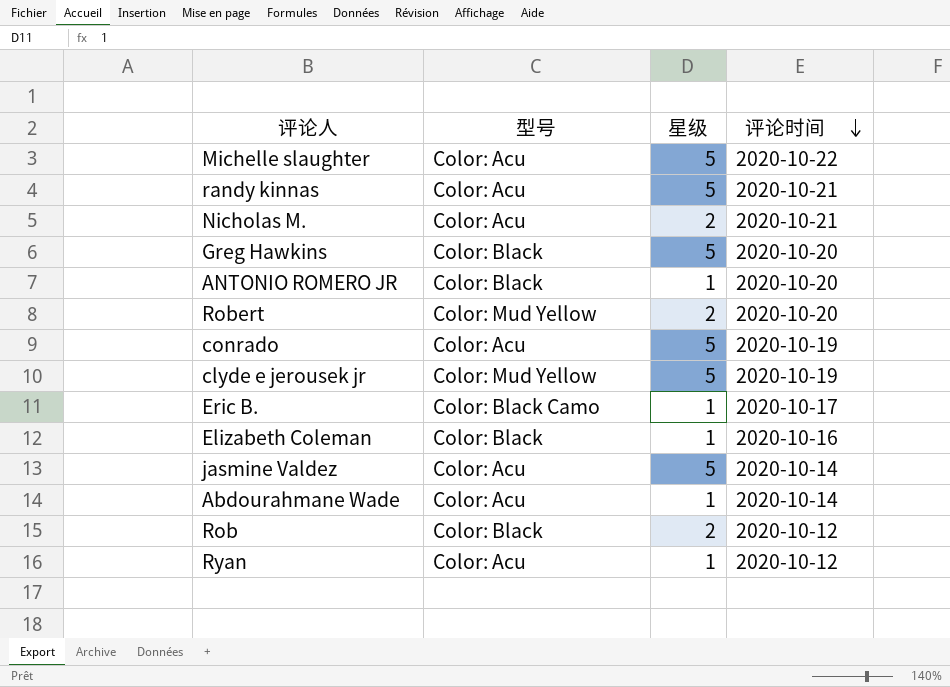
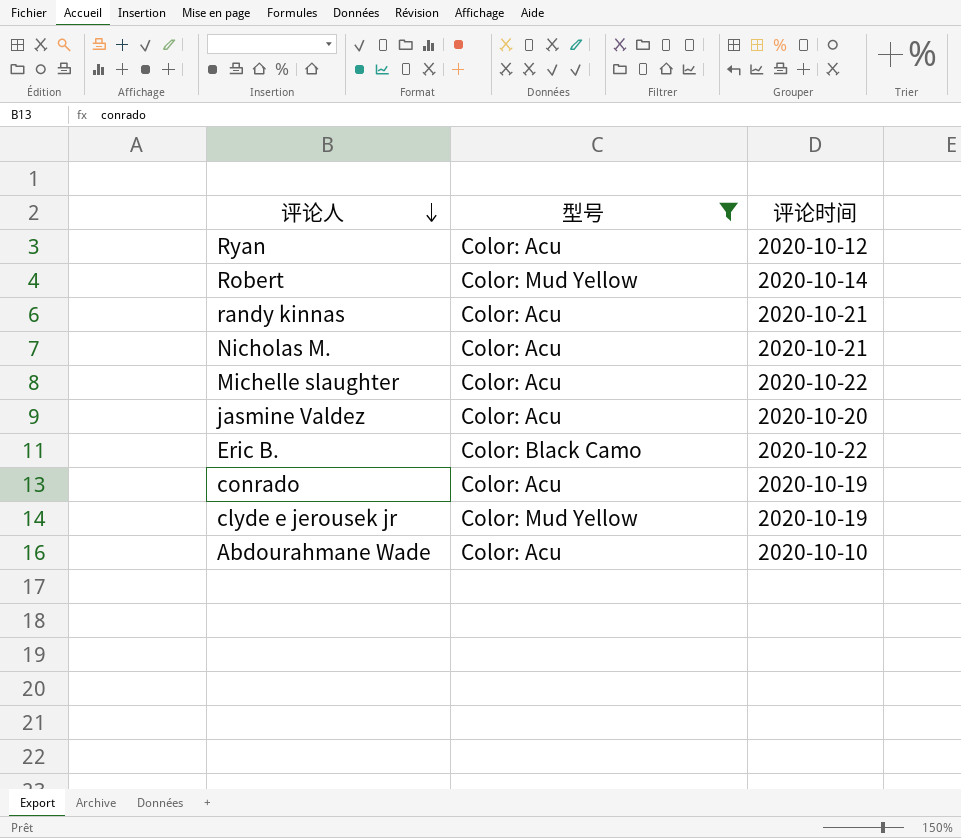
filter: none -> 型号 != Color: Black
row order: 评论时间 descending -> 评论人 descending
column 星级 | position: 3 -> none
Robert | 评论时间: 2020-10-20 -> 2020-10-14
jasmine Valdez | 评论时间: 2020-10-14 -> 2020-10-20
Eric B. | 评论时间: 2020-10-17 -> 2020-10-22
Abdourahmane Wade | 评论时间: 2020-10-14 -> 2020-10-10

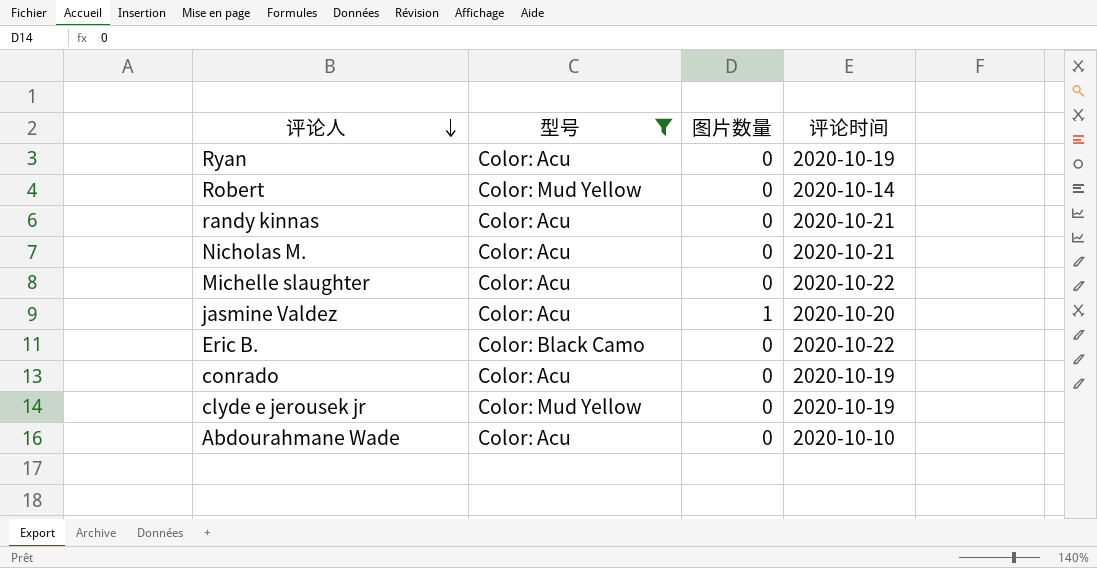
column 图片数量 | position: none -> 3
Ryan | 评论时间: 2020-10-12 -> 2020-10-19

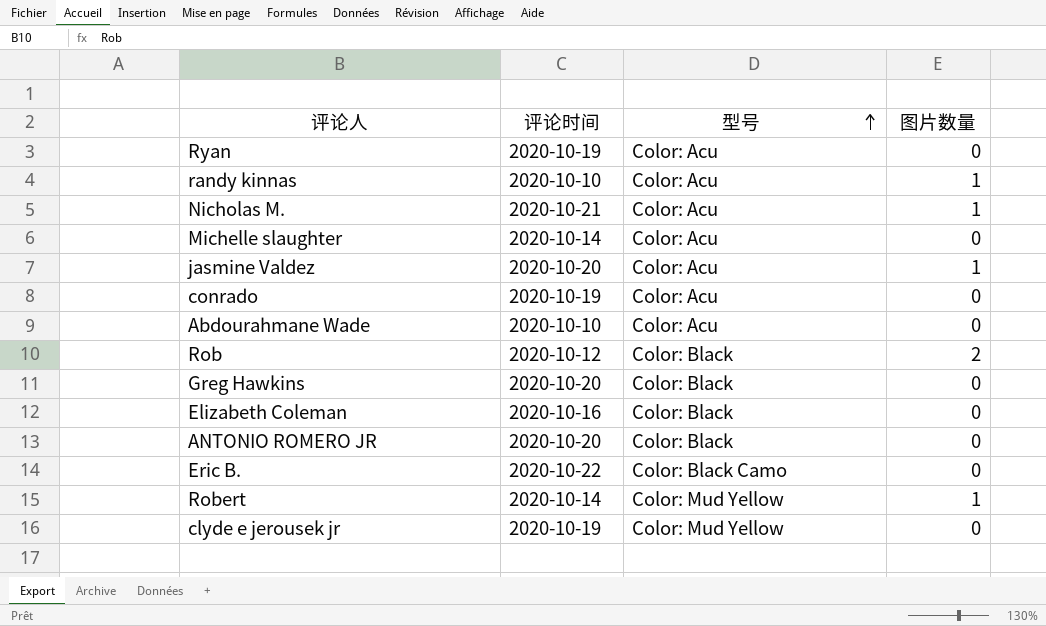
filter: 型号 != Color: Black -> none
row order: 评论人 descending -> 型号 ascending
column 评论时间 | position: 4 -> 2
randy kinnas | 评论时间: 2020-10-21 -> 2020-10-10
randy kinnas | 图片数量: 0 -> 1
Nicholas M. | 图片数量: 0 -> 1
Michelle slaughter | 评论时间: 2020-10-22 -> 2020-10-14
Robert | 图片数量: 0 -> 1

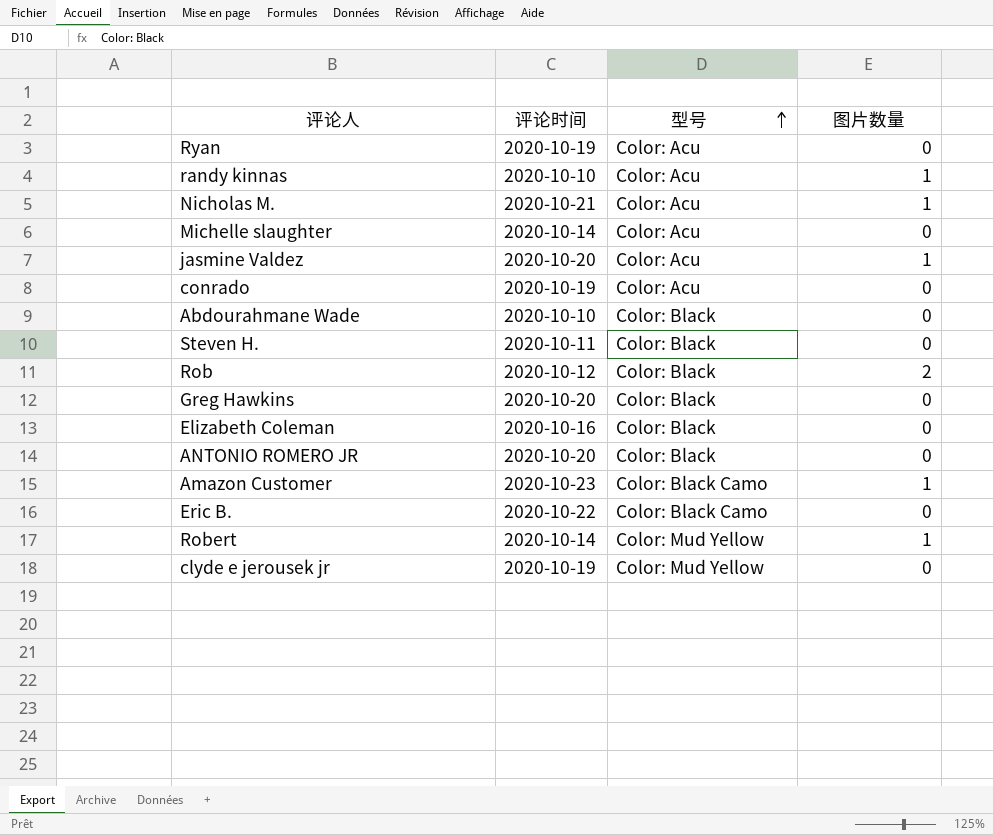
Abdourahmane Wade | 型号: Color: Acu -> Color: Black
row Steven H.: none -> 2020-10-11 | Color: Black | 0
row Amazon Customer: none -> 2020-10-23 | Color: Black Camo | 1

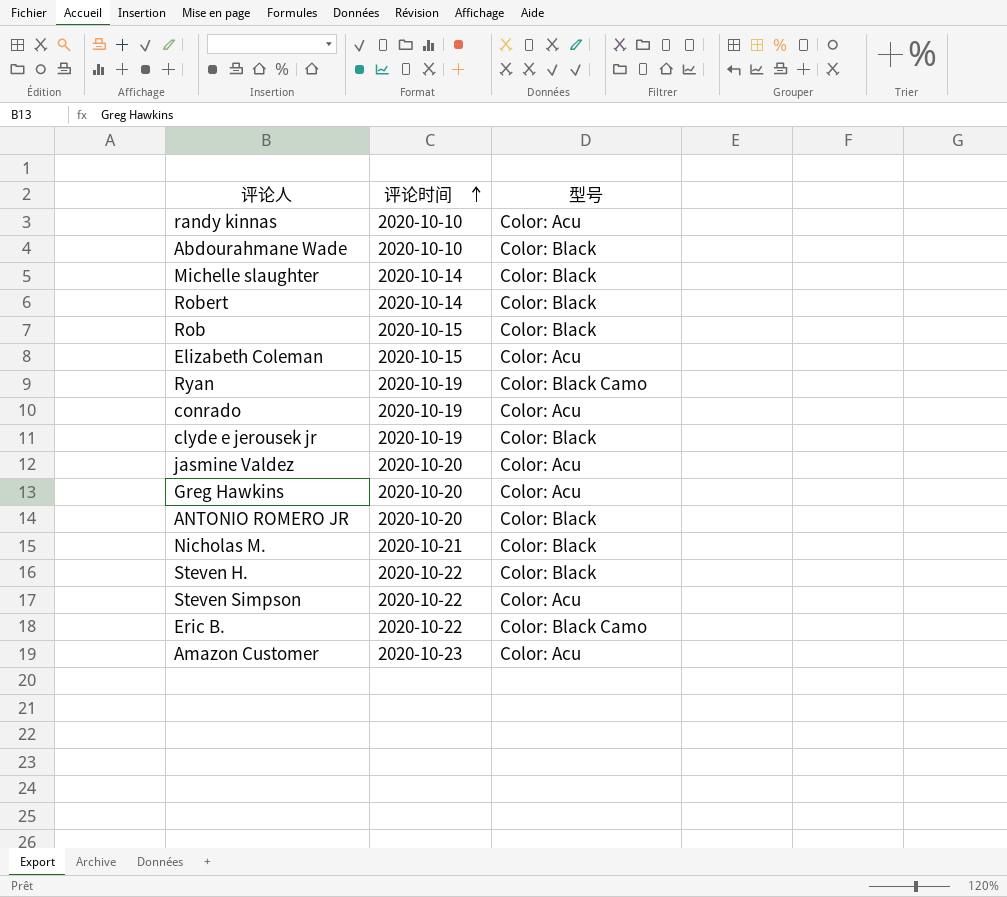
row order: 型号 ascending -> 评论时间 ascending
column 图片数量 | position: 4 -> none
Michelle slaughter | 型号: Color: Acu -> Color: Black
Robert | 型号: Color: Mud Yellow -> Color: Black
Rob | 评论时间: 2020-10-12 -> 2020-10-15
Elizabeth Coleman | 评论时间: 2020-10-16 -> 2020-10-15
Elizabeth Coleman | 型号: Color: Black -> Color: Acu
Ryan | 型号: Color: Acu -> Color: Black Camo
clyde e jerousek jr | 型号: Color: Mud Yellow -> Color: Black
Greg Hawkins | 型号: Color: Black -> Color: Acu
Nicholas M. | 型号: Color: Acu -> Color: Black
Steven H. | 评论时间: 2020-10-11 -> 2020-10-22
row Steven Simpson: none -> 2020-10-22 | Color: Acu
Amazon Customer | 型号: Color: Black Camo -> Color: Acu

